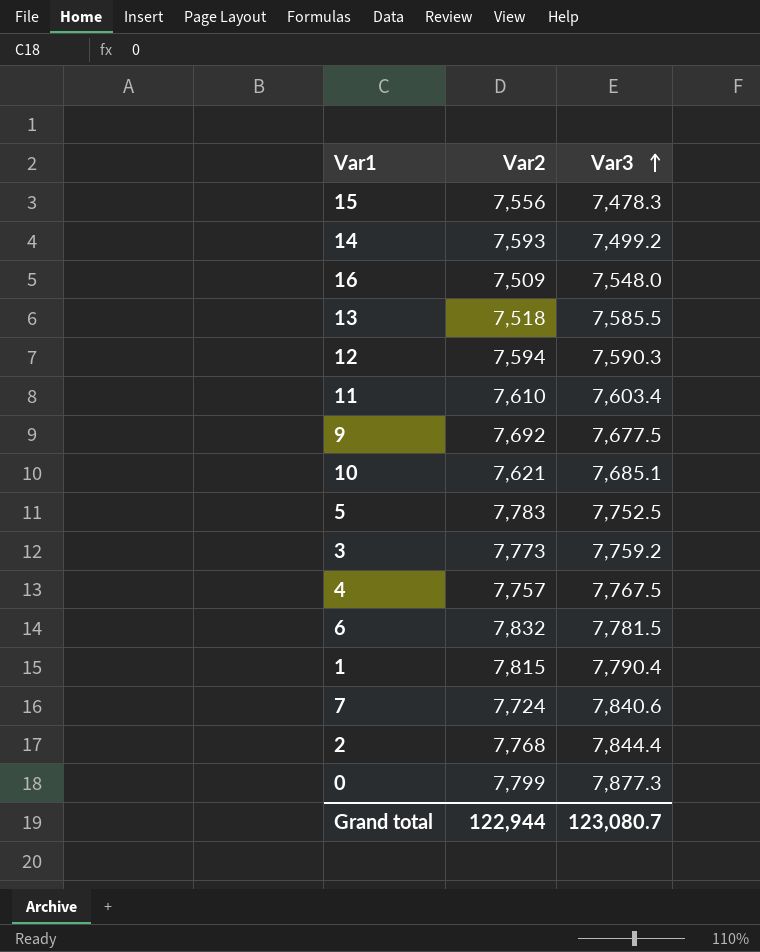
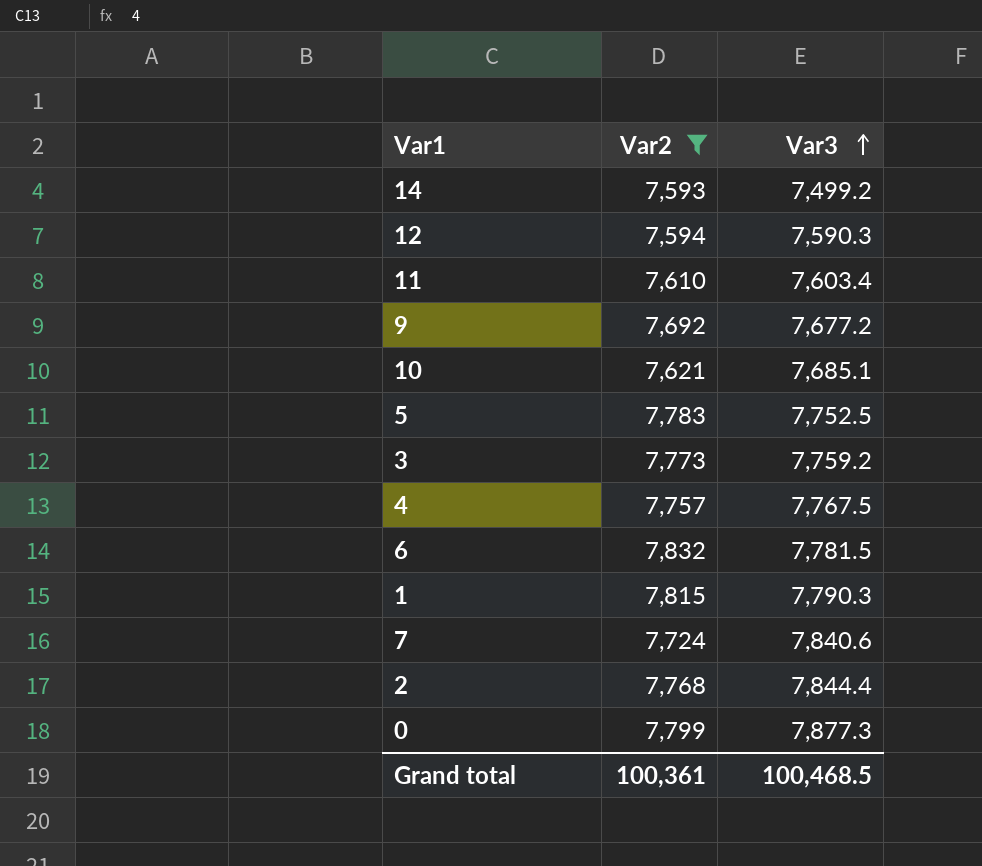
filter: none -> Var2 >= 7,593
9 | Var3: 7,677.5 -> 7,677.2
1 | Var3: 7,790.4 -> 7,790.3
Grand total | Var2: 122,944 -> 100,361
Grand total | Var3: 123,080.7 -> 100,468.5

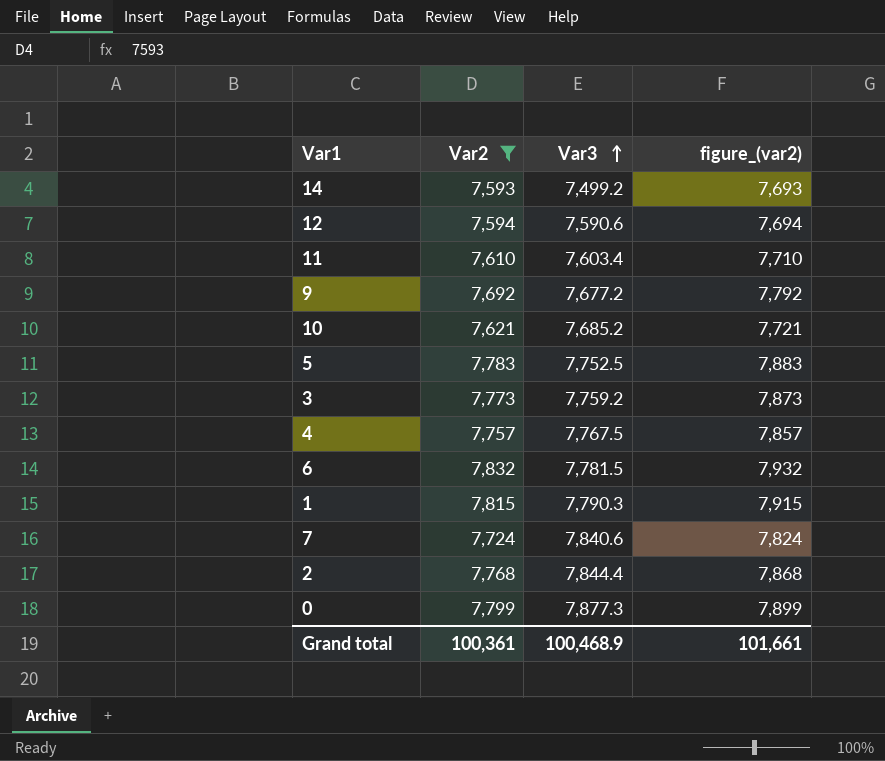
column figure_(var2) | formula: none -> [Var2] + 100
12 | Var3: 7,590.3 -> 7,590.6
10 | Var3: 7,685.1 -> 7,685.2
Grand total | Var3: 100,468.5 -> 100,468.9

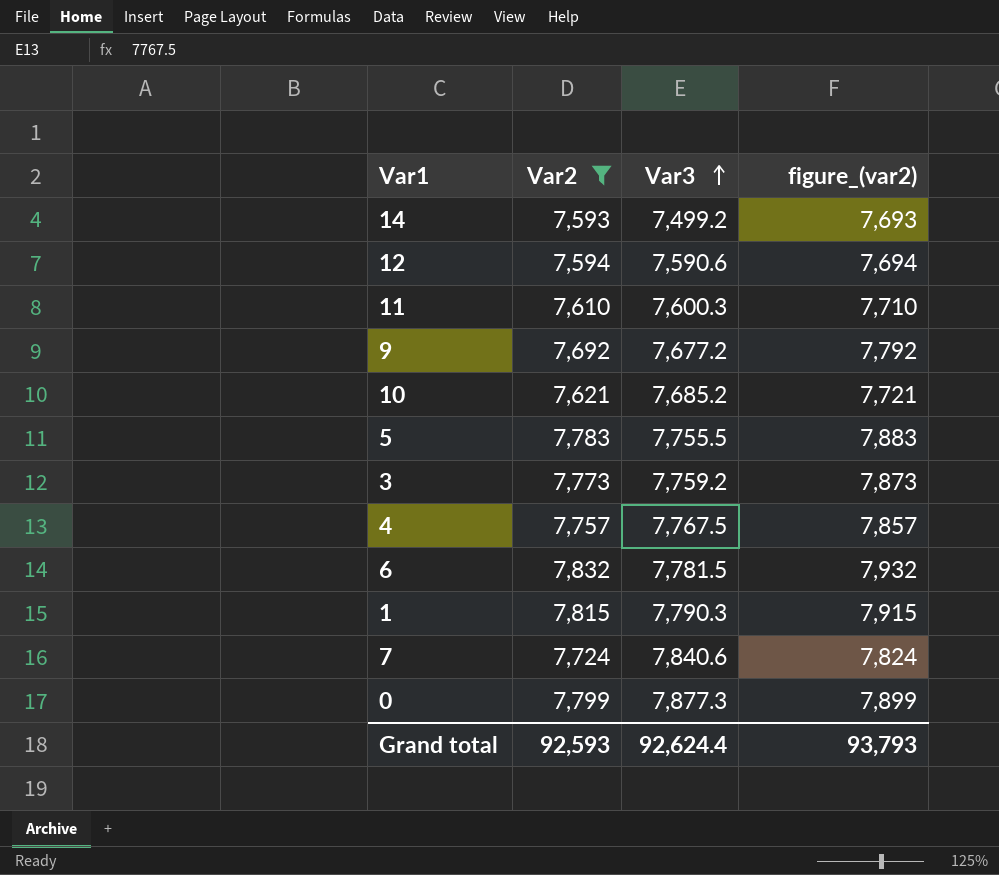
row 2: 7,768 | 7,844.4 | 7,868 -> none
11 | Var3: 7,603.4 -> 7,600.3
5 | Var3: 7,752.5 -> 7,755.5
Grand total | Var2: 100,361 -> 92,593
Grand total | Var3: 100,468.9 -> 92,624.4
Grand total | figure_(var2): 101,661 -> 93,793

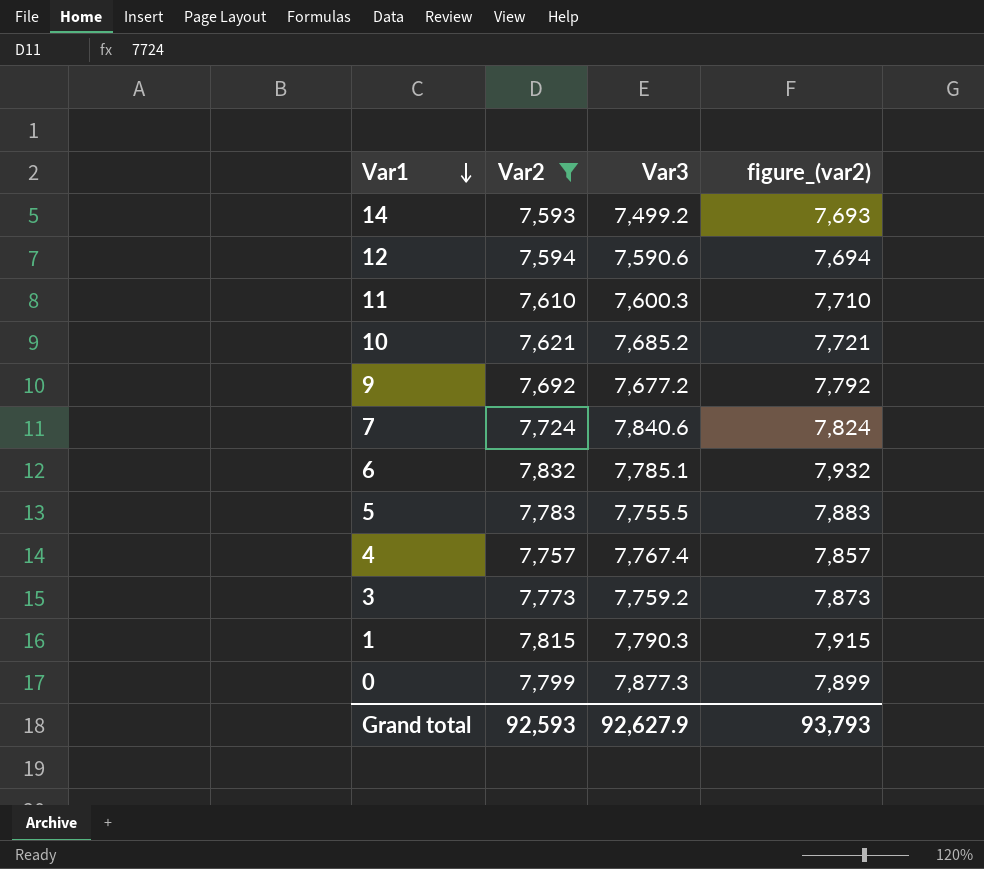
row order: Var3 ascending -> Var1 descending
6 | Var3: 7,781.5 -> 7,785.1
4 | Var3: 7,767.5 -> 7,767.4
Grand total | Var3: 92,624.4 -> 92,627.9

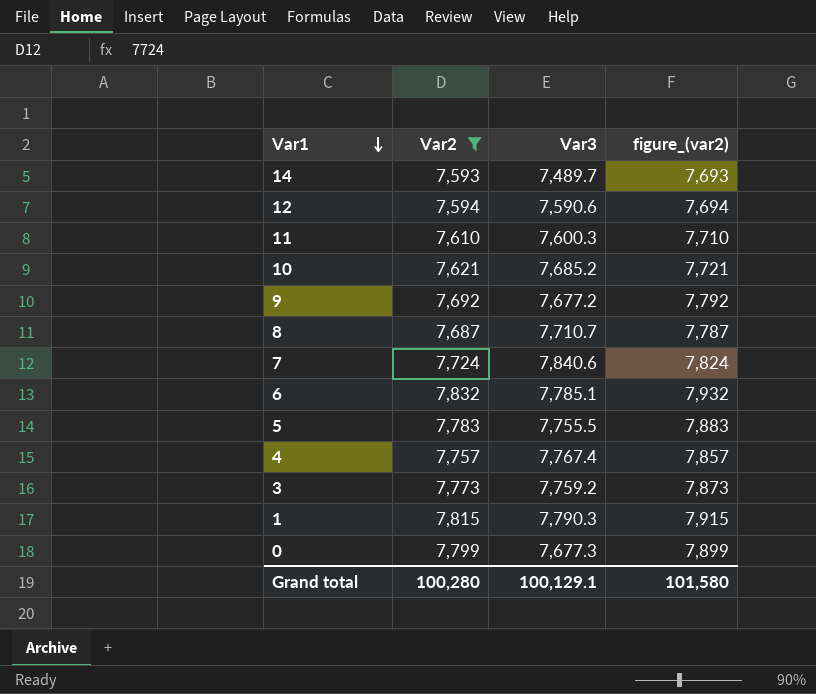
14 | Var3: 7,499.2 -> 7,489.7
row 8: none -> 7,687 | 7,710.7 | 7,787
0 | Var3: 7,877.3 -> 7,677.3
Grand total | Var2: 92,593 -> 100,280
Grand total | Var3: 92,627.9 -> 100,129.1
Grand total | figure_(var2): 93,793 -> 101,580

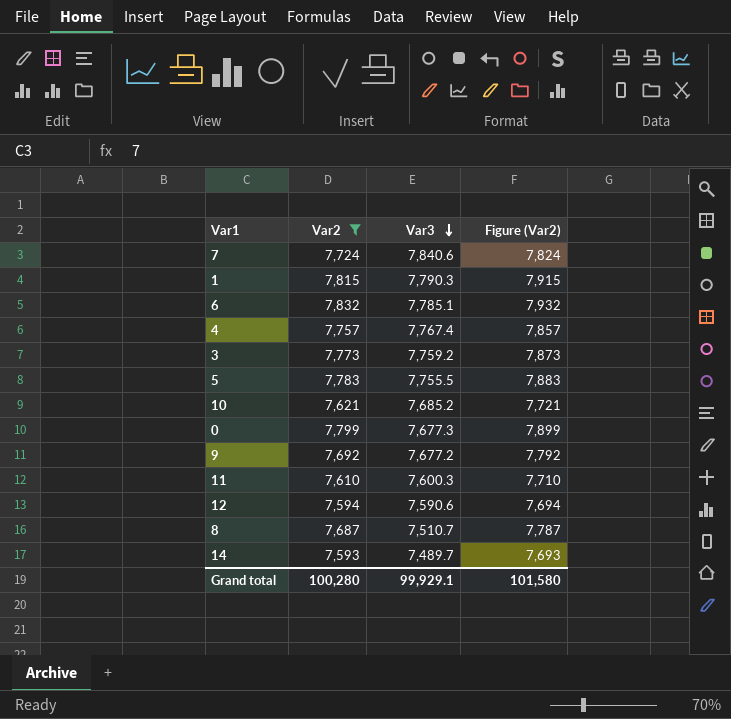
row order: Var1 descending -> Var3 descending
column name: figure_(var2) -> Figure (Var2)
8 | Var3: 7,710.7 -> 7,510.7
Grand total | Var3: 100,129.1 -> 99,929.1

